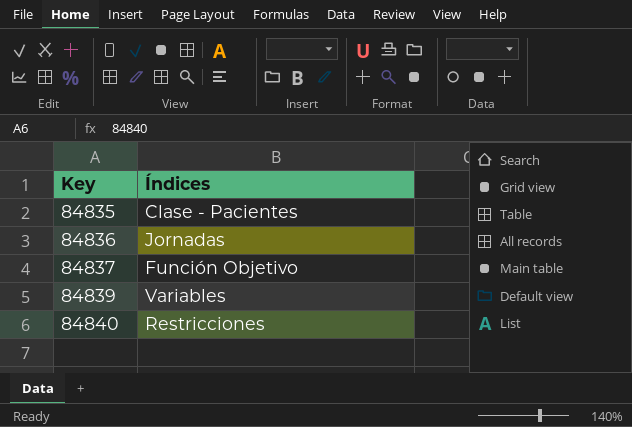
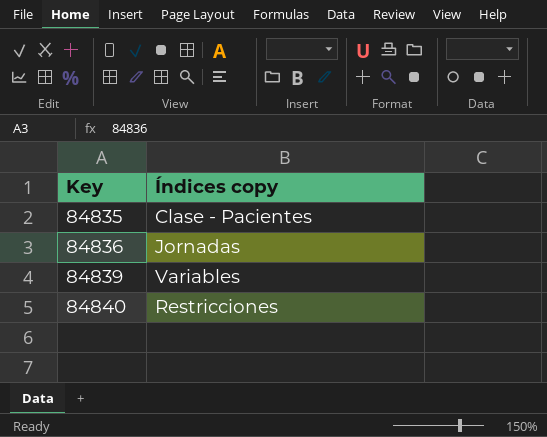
column name: Índices -> Índices copy
row 84837: Función Objetivo -> none

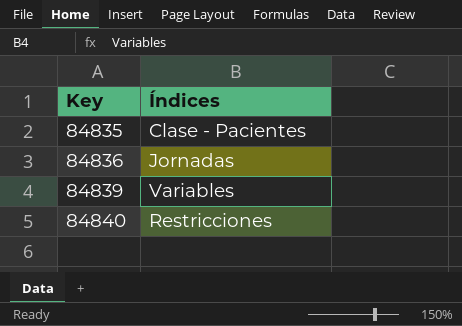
column name: Índices copy -> Índices

